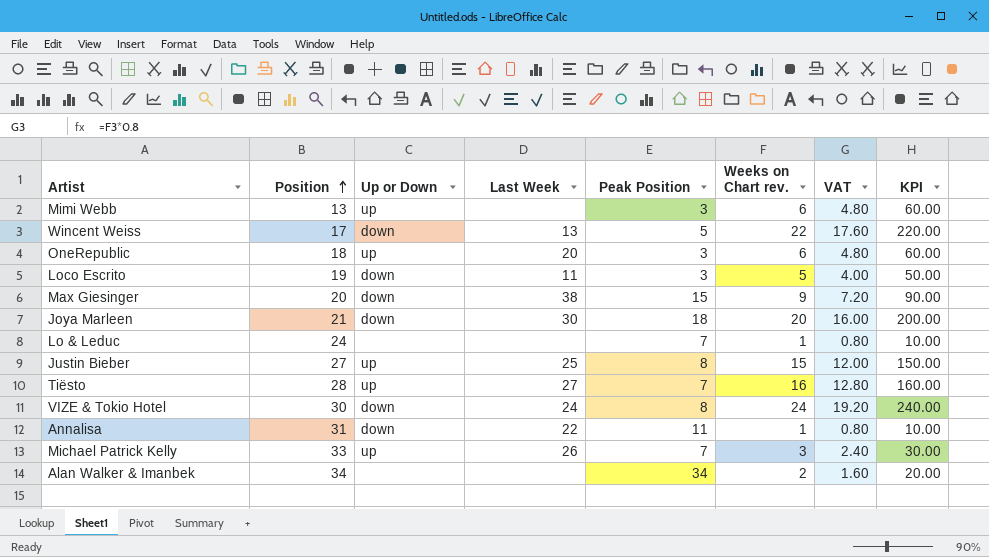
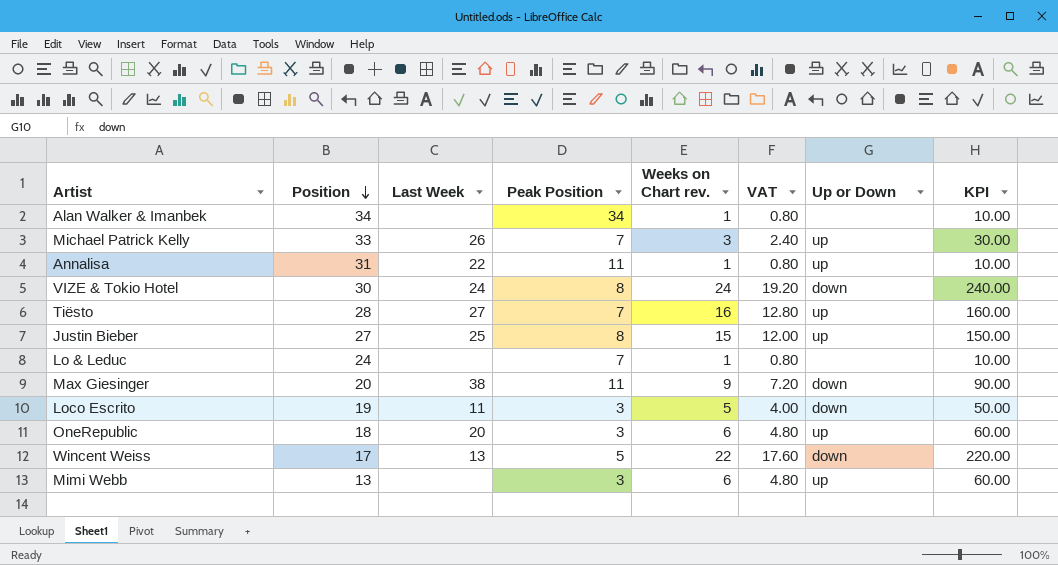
row order: Position ascending -> Position descending
column Up or Down | position: 3 -> 7
row Joya Marleen: 21 | down | 30 | 18 | 20 | 16.00 | 200.00 -> none
Alan Walker & Imanbek | Weeks on Chart rev.: 2 -> 1
Alan Walker & Imanbek | VAT: 1.60 -> 0.80
Alan Walker & Imanbek | KPI: 20.00 -> 10.00
Annalisa | Up or Down: down -> up
Max Giesinger | Peak Position: 15 -> 11

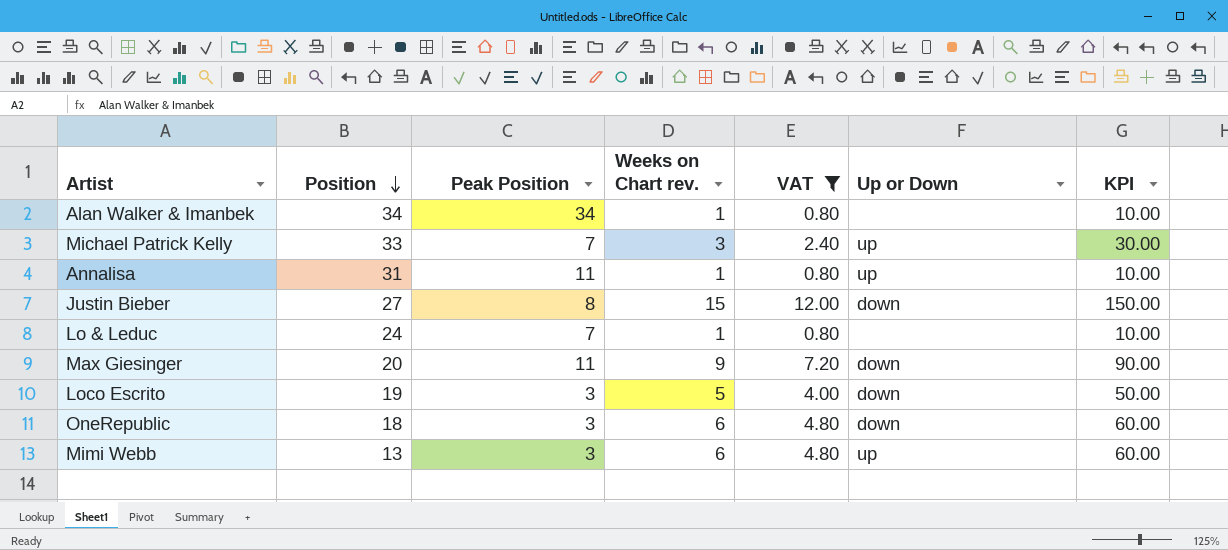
filter: none -> VAT <= 12.00
column Last Week | position: 3 -> none
Justin Bieber | Up or Down: up -> down
OneRepublic | Up or Down: up -> down

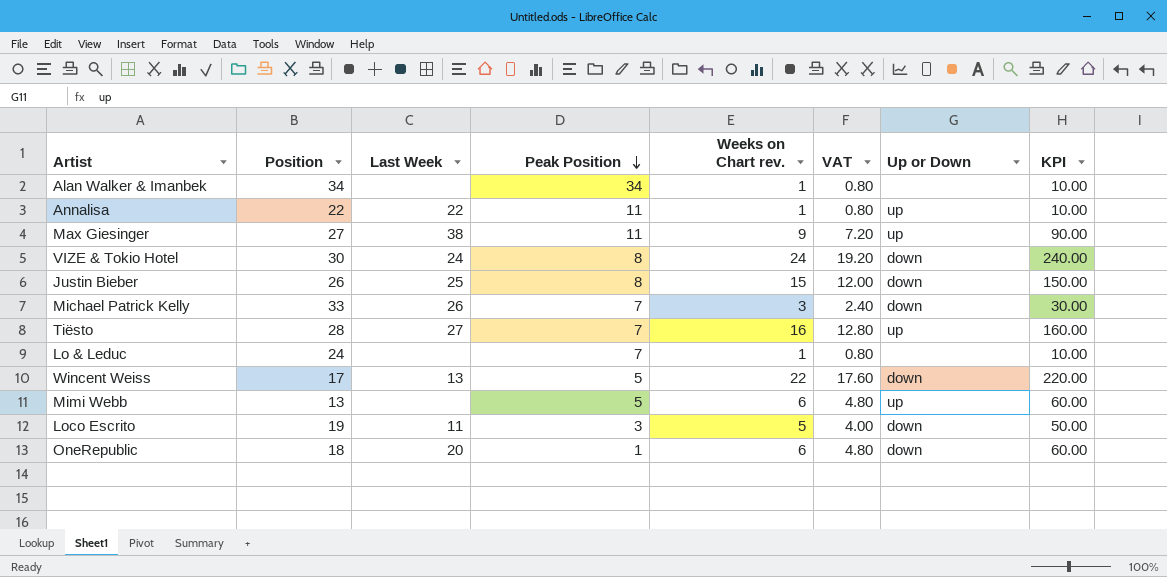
filter: VAT <= 12.00 -> none
row order: Position descending -> Peak Position descending
column Last Week | position: none -> 3
Annalisa | Position: 31 -> 22
Max Giesinger | Position: 20 -> 27
Max Giesinger | Up or Down: down -> up
Justin Bieber | Position: 27 -> 26
Michael Patrick Kelly | Up or Down: up -> down
Mimi Webb | Peak Position: 3 -> 5
OneRepublic | Peak Position: 3 -> 1

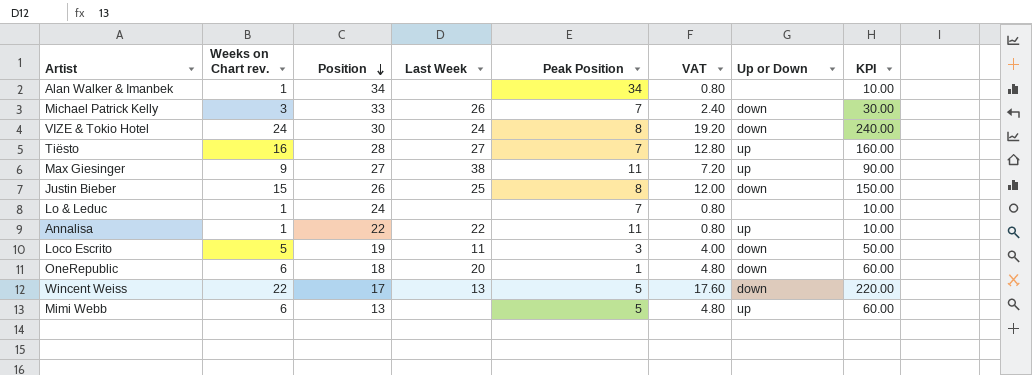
row order: Peak Position descending -> Position descending
column Weeks on Chart rev. | position: 5 -> 2

